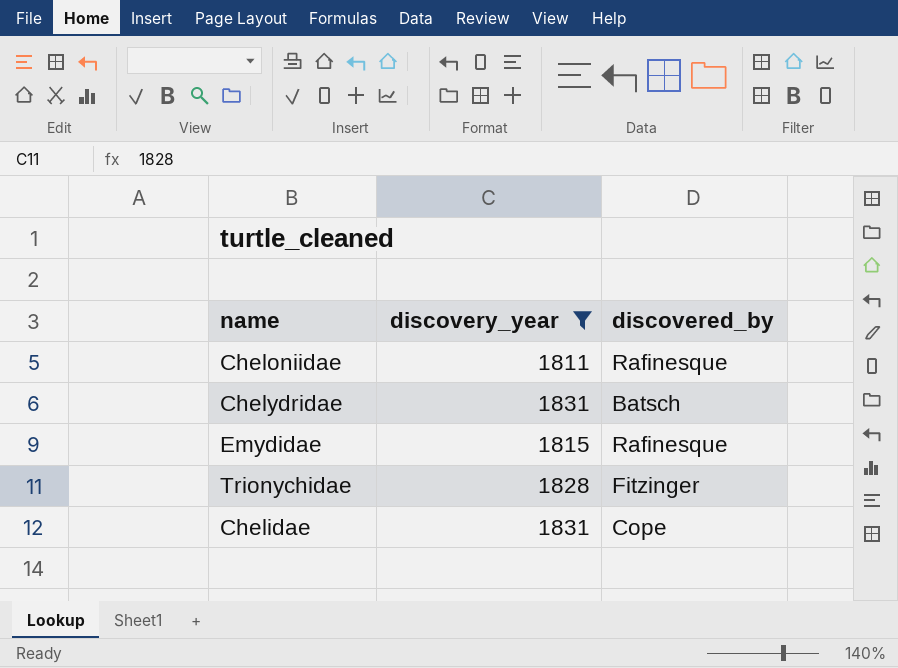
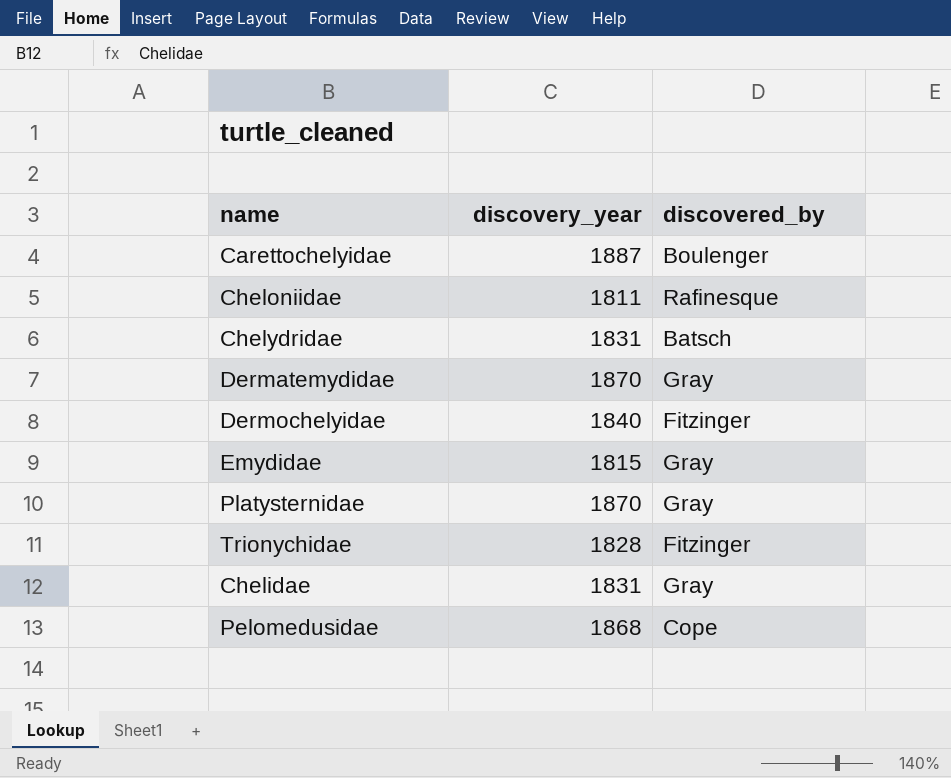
filter: discovery_year <= 1831 -> none
Emydidae | discovered_by: Rafinesque -> Gray
Chelidae | discovered_by: Cope -> Gray

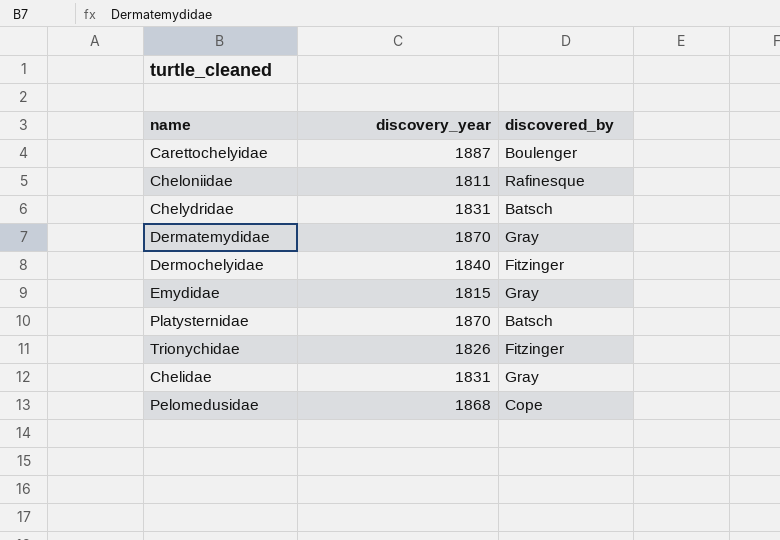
Platysternidae | discovered_by: Gray -> Batsch
Trionychidae | discovery_year: 1828 -> 1826

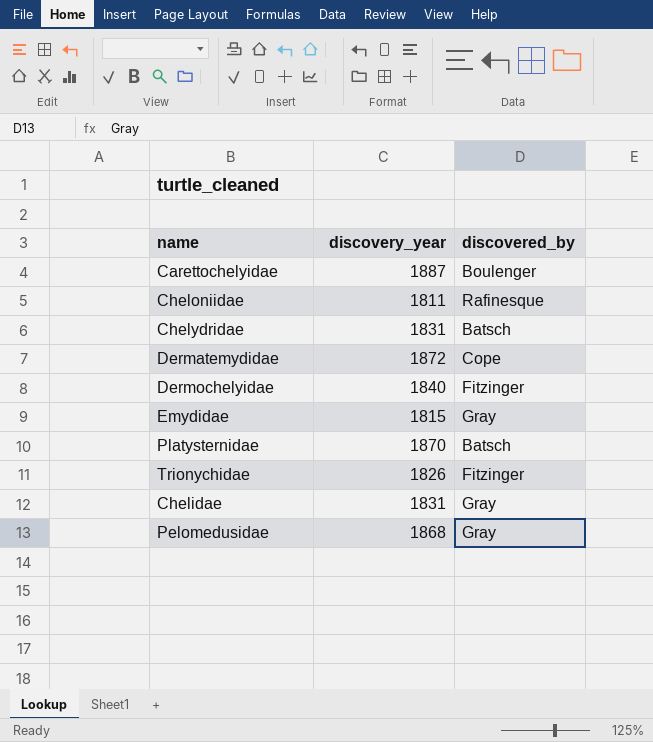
Dermatemydidae | discovery_year: 1870 -> 1872
Dermatemydidae | discovered_by: Gray -> Cope
Pelomedusidae | discovered_by: Cope -> Gray

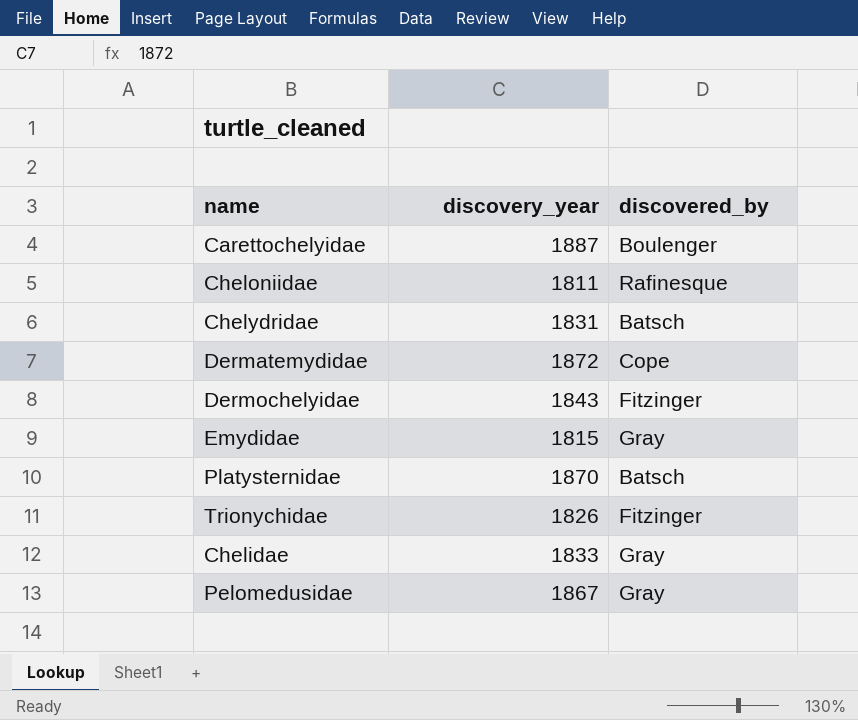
Dermochelyidae | discovery_year: 1840 -> 1843
Chelidae | discovery_year: 1831 -> 1833
Pelomedusidae | discovery_year: 1868 -> 1867

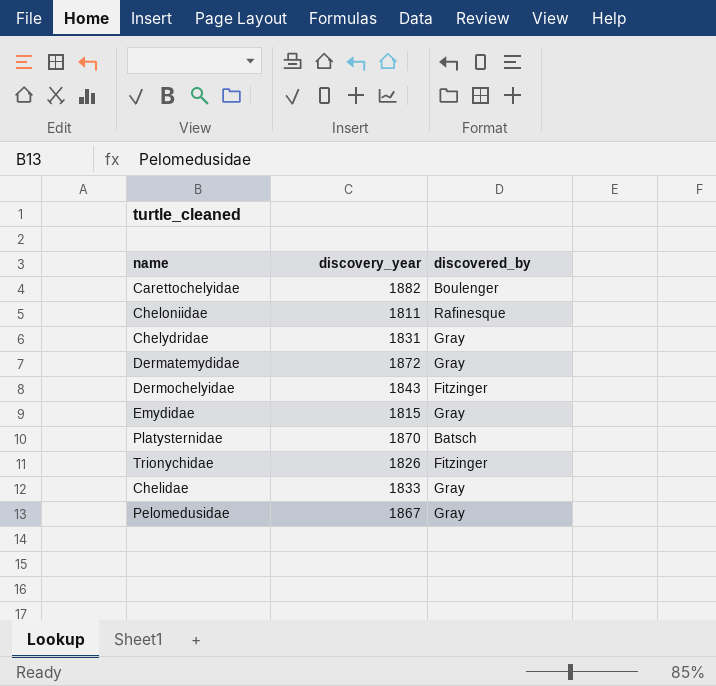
Carettochelyidae | discovery_year: 1887 -> 1882
Chelydridae | discovered_by: Batsch -> Gray
Dermatemydidae | discovered_by: Cope -> Gray

